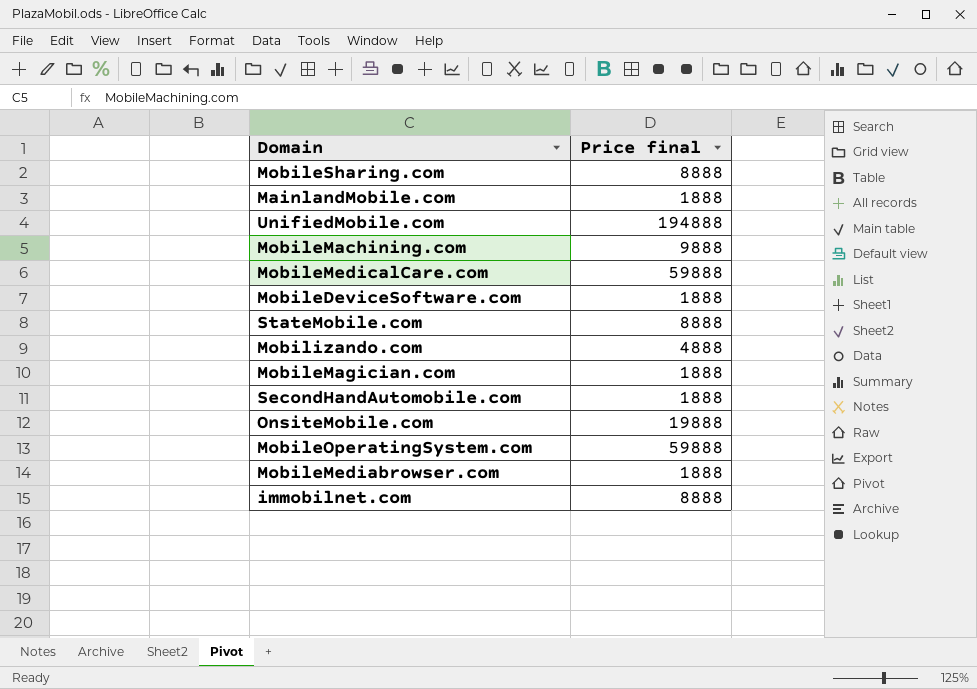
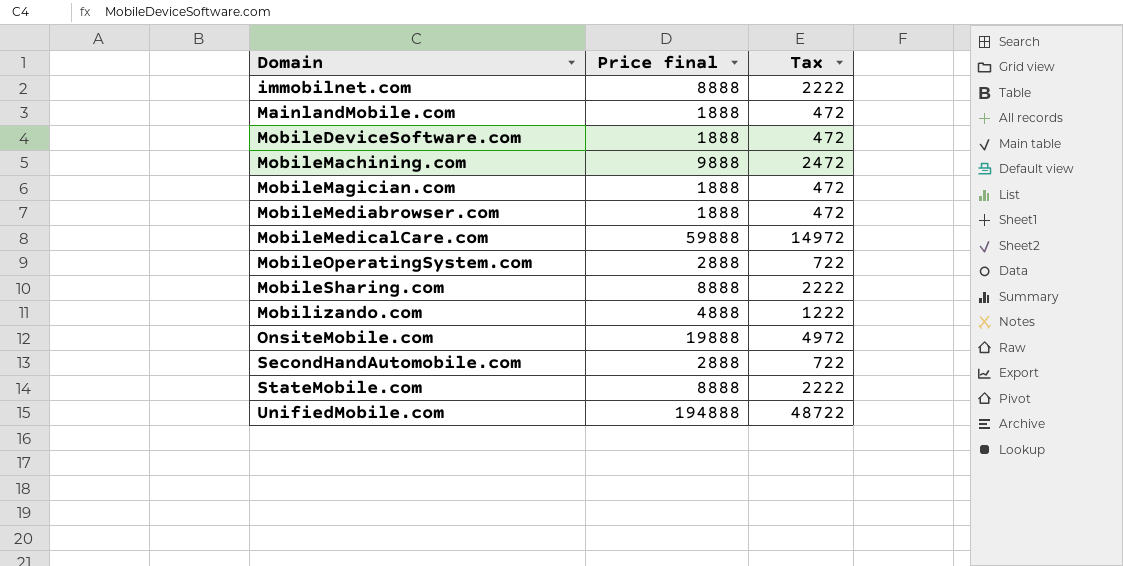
row order: none -> Domain ascending
column Tax | formula: none -> [Price final] * 0.25
MobileOperatingSystem.com | Price final: 59888 -> 2888
SecondHandAutomobile.com | Price final: 1888 -> 2888

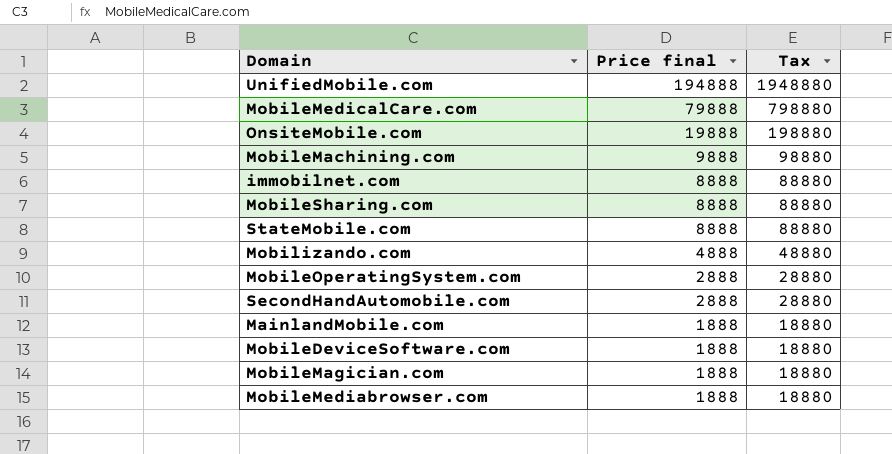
row order: Domain ascending -> Price final descending
column Tax | formula: [Price final] * 0.25 -> [Price final] * 10
MobileMedicalCare.com | Price final: 59888 -> 79888

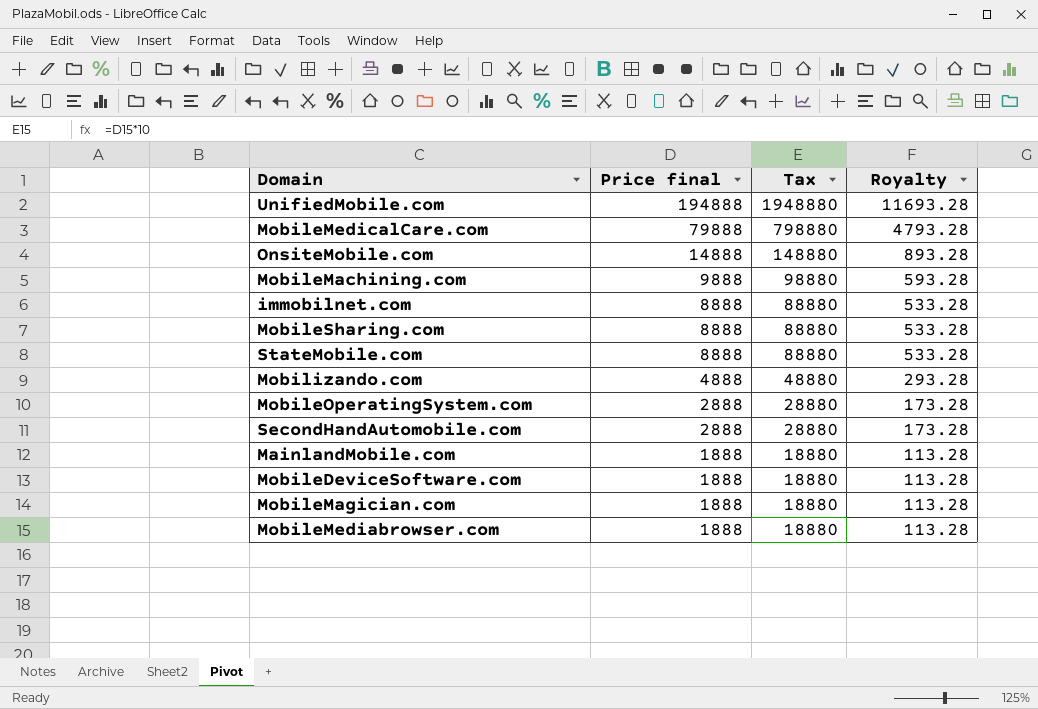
column Royalty | formula: none -> [Price final] * 0.06
OnsiteMobile.com | Price final: 19888 -> 14888
OnsiteMobile.com | Tax: 198880 -> 148880

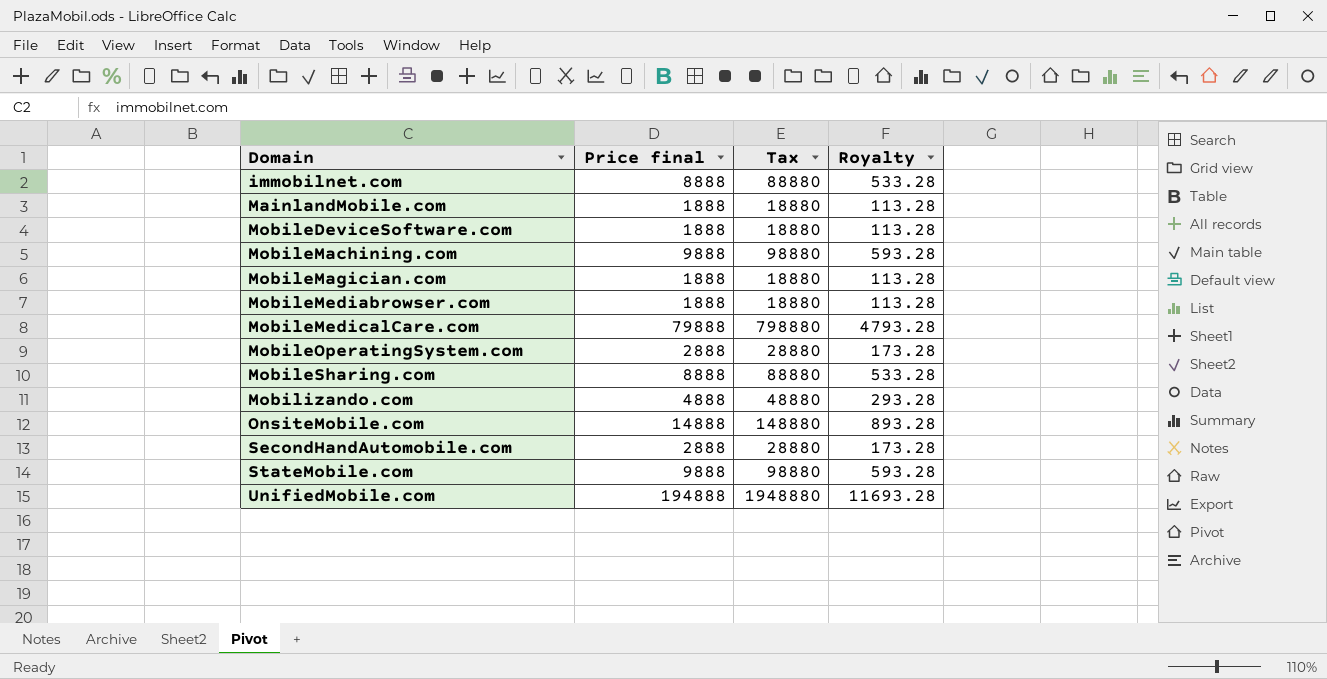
row order: Price final descending -> Domain ascending
StateMobile.com | Price final: 8888 -> 9888
StateMobile.com | Tax: 88880 -> 98880
StateMobile.com | Royalty: 533.28 -> 593.28

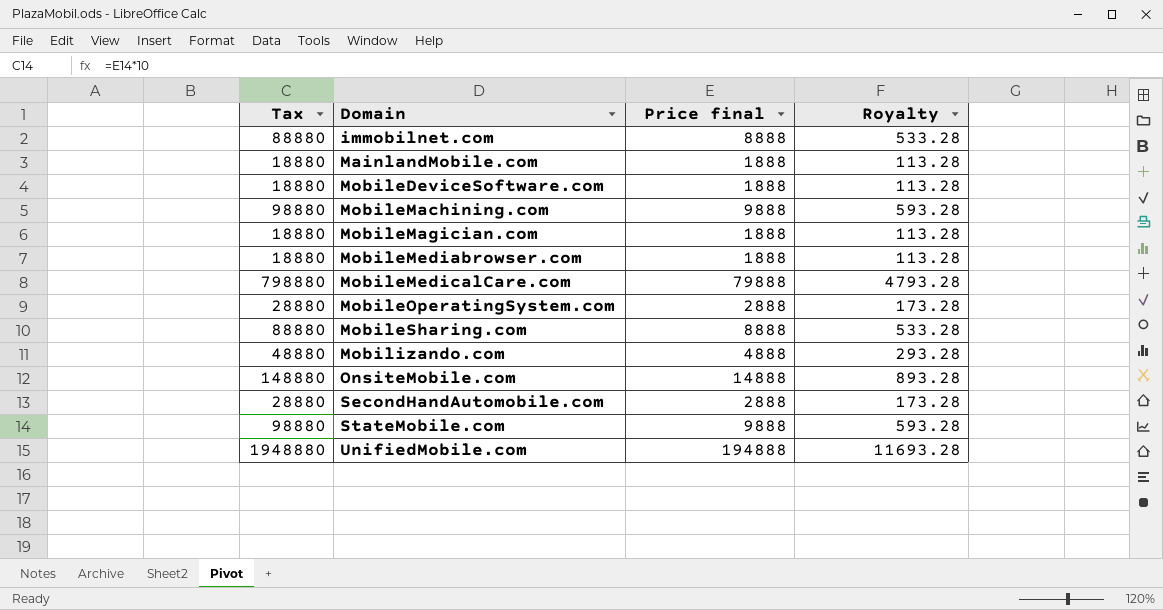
column Tax | position: 3 -> 1

